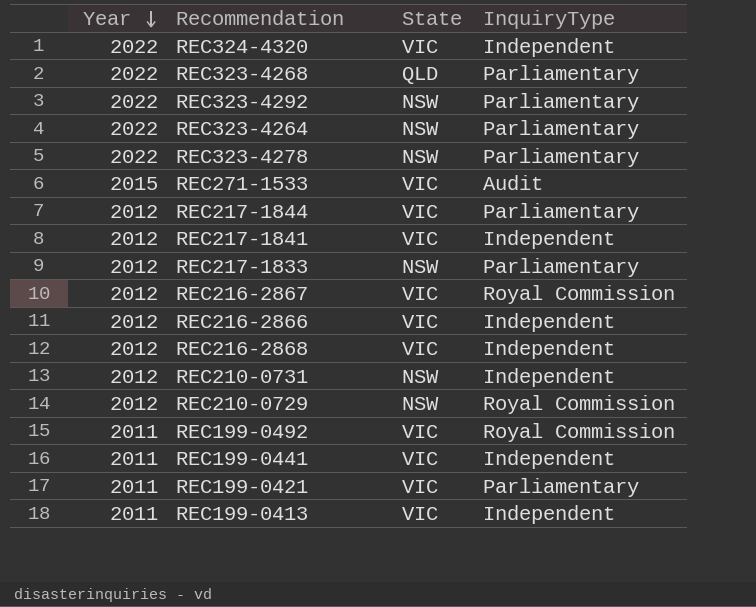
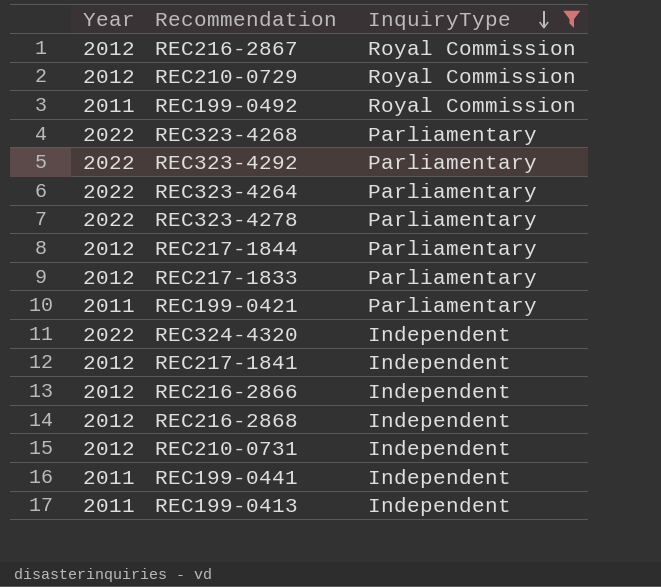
filter: none -> InquiryType != Audit
row order: Year descending -> InquiryType descending
column State | position: 3 -> none

